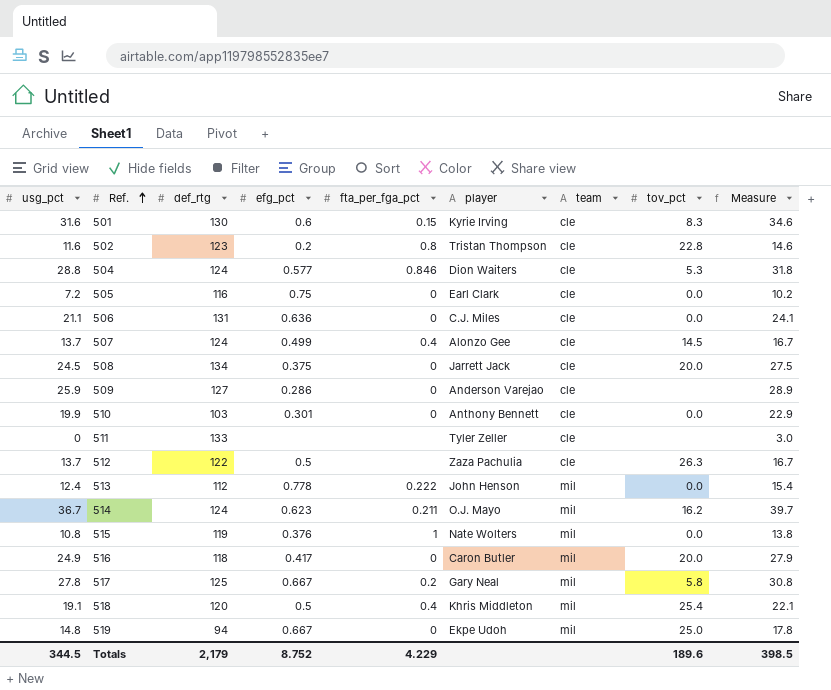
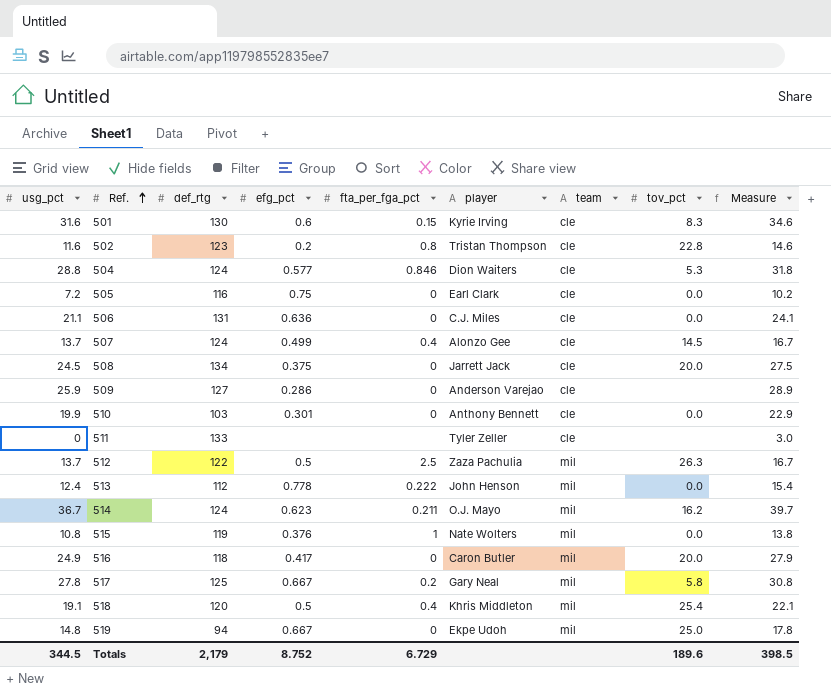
512 | fta_per_fga_pct: none -> 2.5
512 | team: cle -> mil
Totals | fta_per_fga_pct: 4.229 -> 6.729

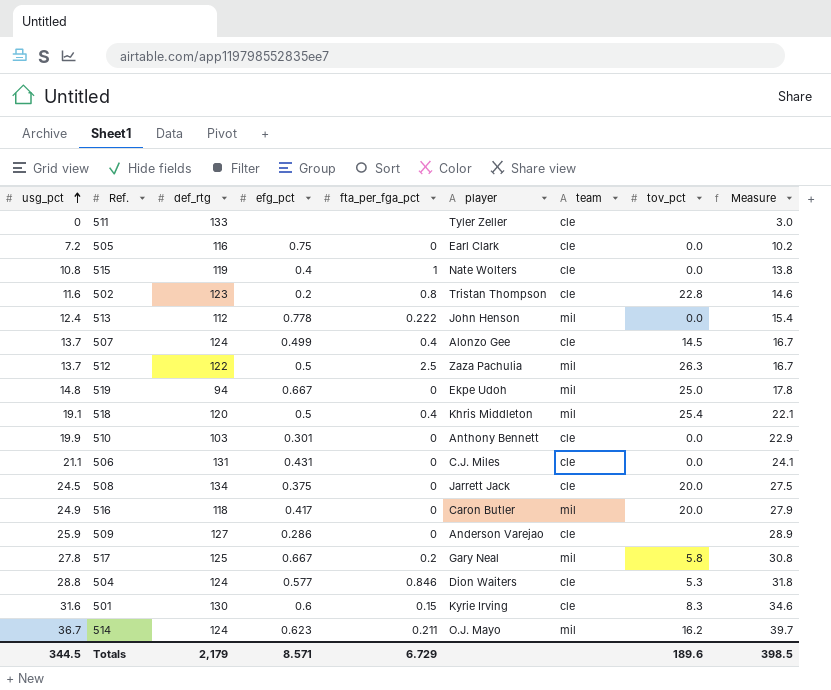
row order: Ref. ascending -> usg_pct ascending
515 | efg_pct: 0.376 -> 0.4
515 | team: mil -> cle
506 | efg_pct: 0.636 -> 0.431
Totals | efg_pct: 8.752 -> 8.571

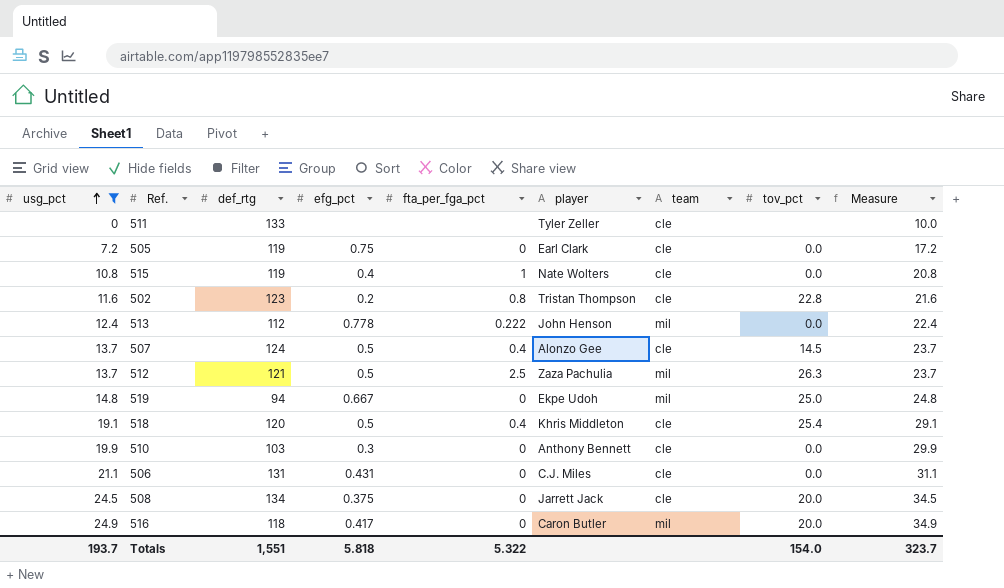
filter: none -> usg_pct <= 24.9
column Measure | formula: [usg_pct] + 3 -> [usg_pct] + 10
505 | def_rtg: 116 -> 119
507 | efg_pct: 0.499 -> 0.5
512 | def_rtg: 122 -> 121
518 | team: mil -> cle
510 | efg_pct: 0.301 -> 0.3
Totals | usg_pct: 344.5 -> 193.7
Totals | def_rtg: 2,179 -> 1,551
Totals | efg_pct: 8.571 -> 5.818
Totals | fta_per_fga_pct: 6.729 -> 5.322
Totals | tov_pct: 189.6 -> 154.0
Totals | Measure: 398.5 -> 323.7

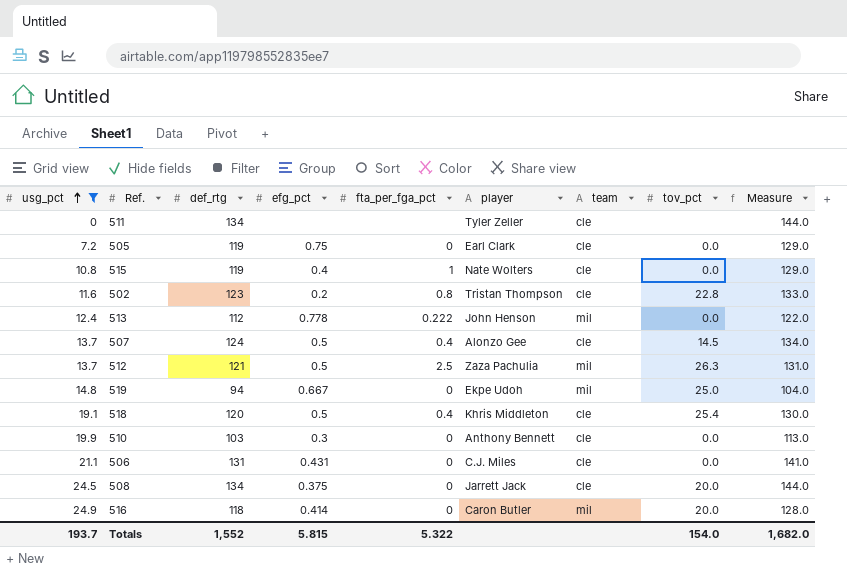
column Measure | formula: [usg_pct] + 10 -> [def_rtg] + 10
511 | def_rtg: 133 -> 134
516 | efg_pct: 0.417 -> 0.414
Totals | def_rtg: 1,551 -> 1,552
Totals | efg_pct: 5.818 -> 5.815
Totals | Measure: 323.7 -> 1,682.0

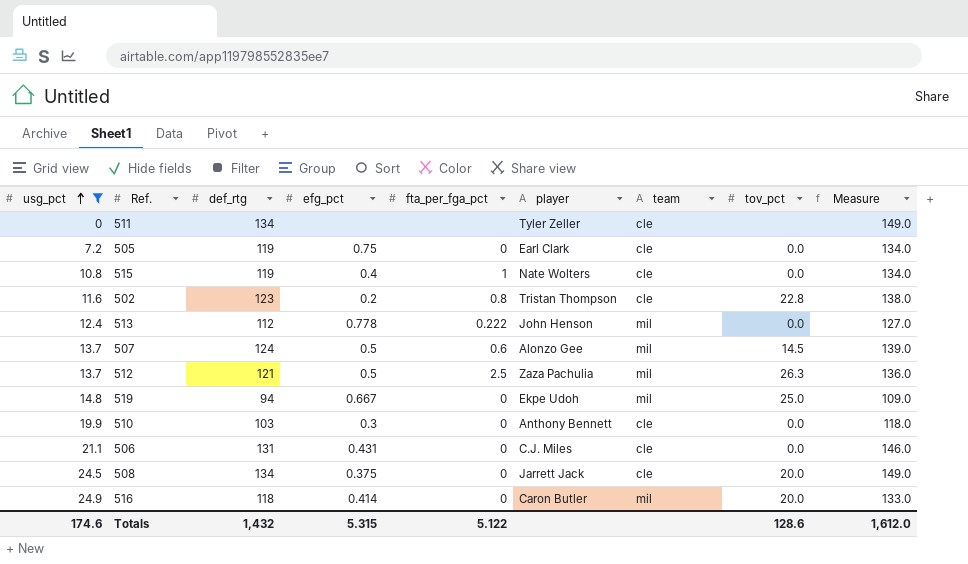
column Measure | formula: [def_rtg] + 10 -> [def_rtg] + 15
row 518: 19.1 | 120 | 0.5 | 0.4 | Khris Middleton | cle | 25.4 | 130.0 -> none
507 | fta_per_fga_pct: 0.4 -> 0.6
507 | team: cle -> mil
Totals | usg_pct: 193.7 -> 174.6
Totals | def_rtg: 1,552 -> 1,432
Totals | efg_pct: 5.815 -> 5.315
Totals | fta_per_fga_pct: 5.322 -> 5.122
Totals | tov_pct: 154.0 -> 128.6
Totals | Measure: 1,682.0 -> 1,612.0

